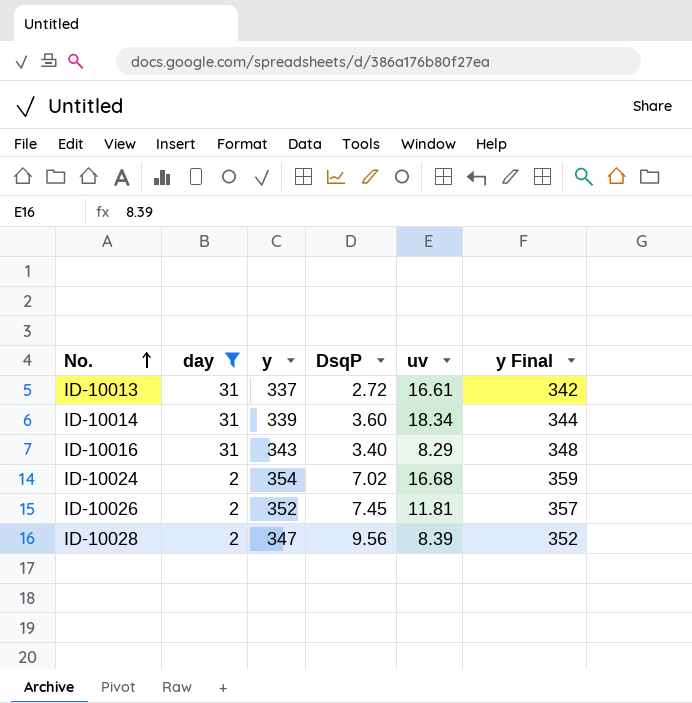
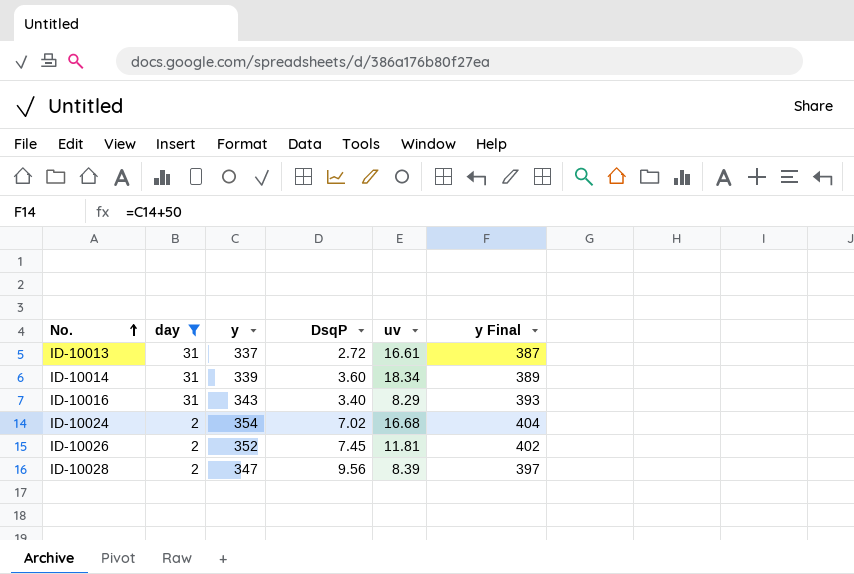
column y Final | formula: [y] + 5 -> [y] + 50

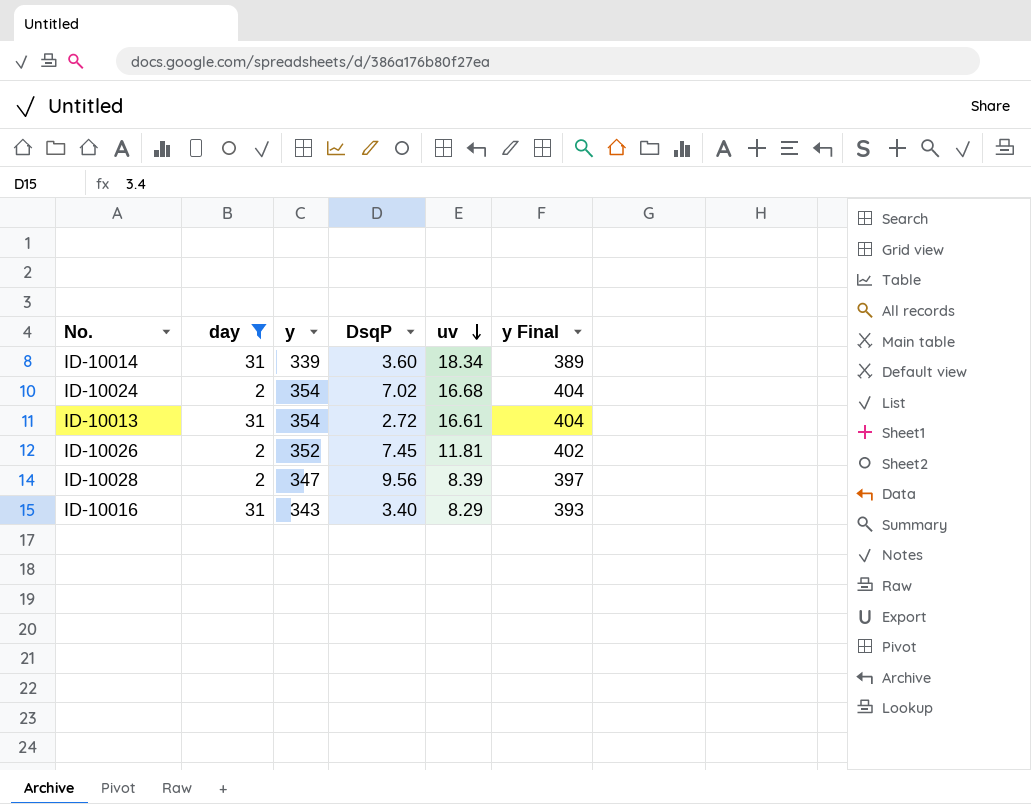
row order: No. ascending -> uv descending
ID-10013 | y: 337 -> 354
ID-10013 | y Final: 387 -> 404

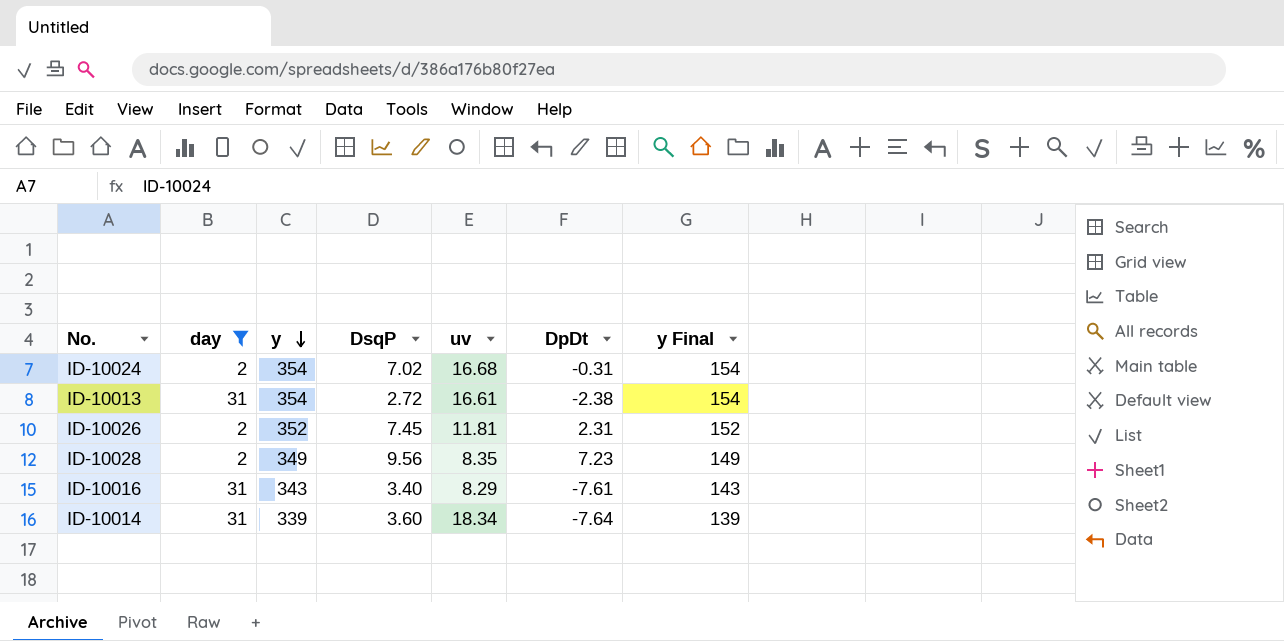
row order: uv descending -> y descending
column DpDt | position: none -> 6
column y Final | formula: [y] + 50 -> [y] - 200
ID-10028 | y: 347 -> 349
ID-10028 | uv: 8.39 -> 8.35

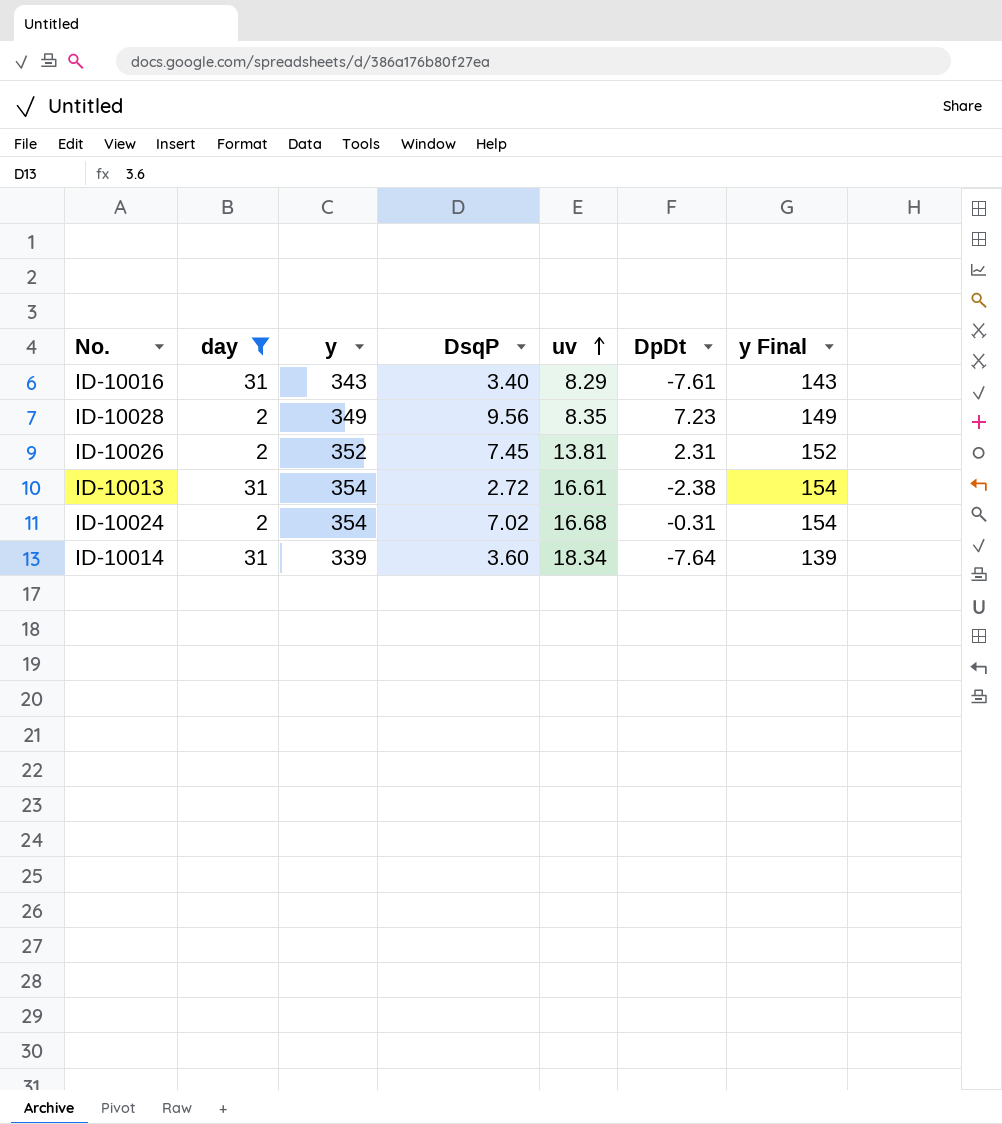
row order: y descending -> uv ascending
ID-10026 | uv: 11.81 -> 13.81

